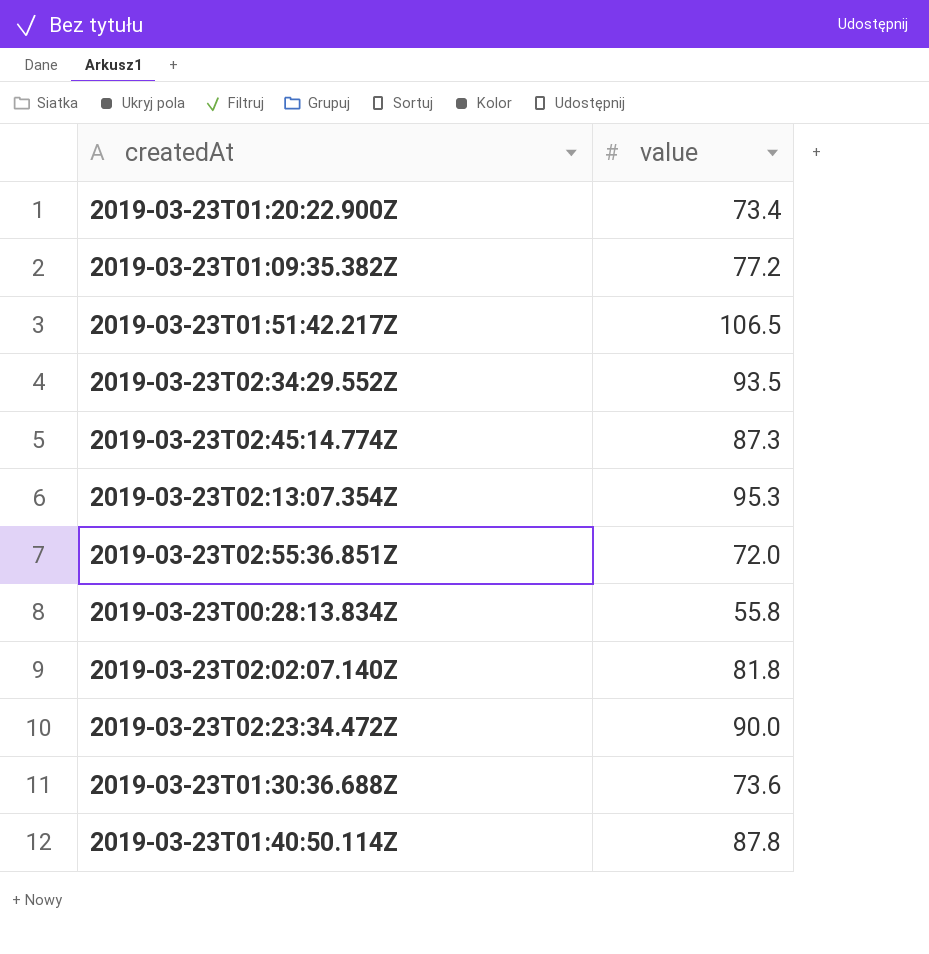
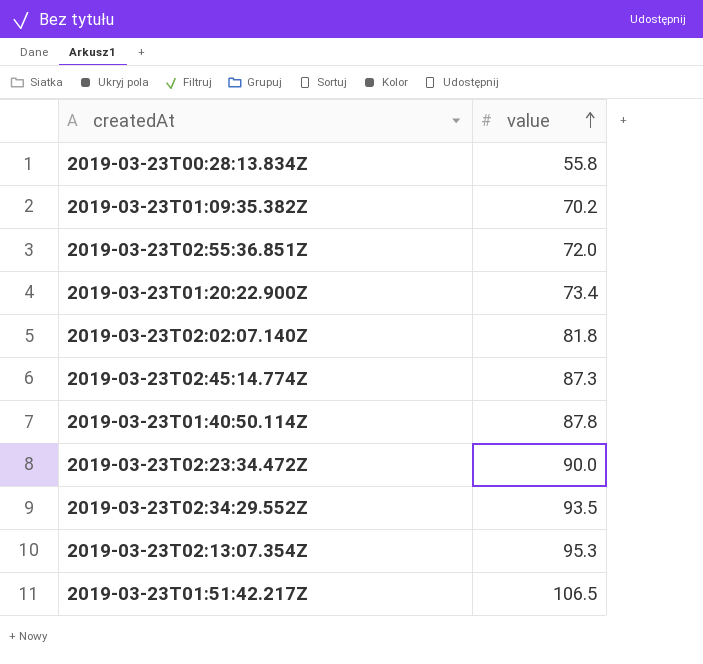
row order: none -> value ascending
row 2019-03-23T01:30:36.688Z: 73.6 -> none
2019-03-23T01:09:35.382Z | value: 77.2 -> 70.2

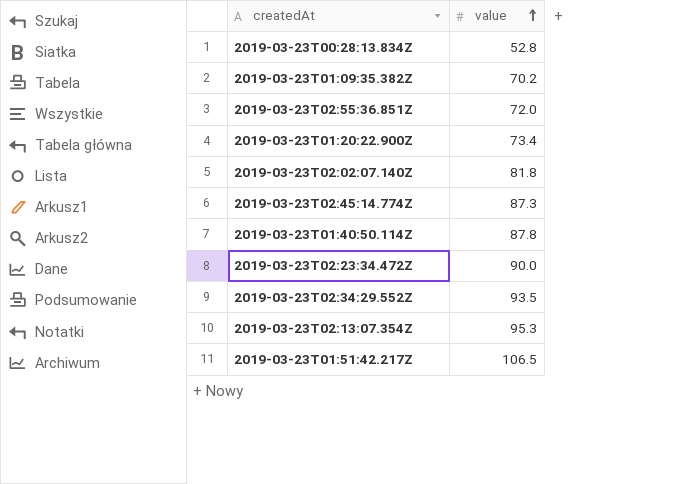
2019-03-23T00:28:13.834Z | value: 55.8 -> 52.8

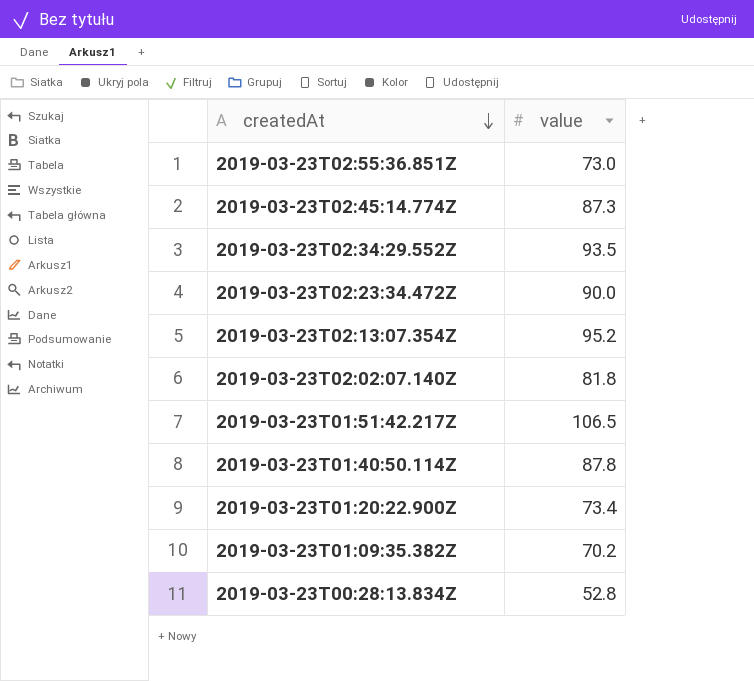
row order: value ascending -> createdAt descending
2019-03-23T02:55:36.851Z | value: 72.0 -> 73.0
2019-03-23T02:13:07.354Z | value: 95.3 -> 95.2

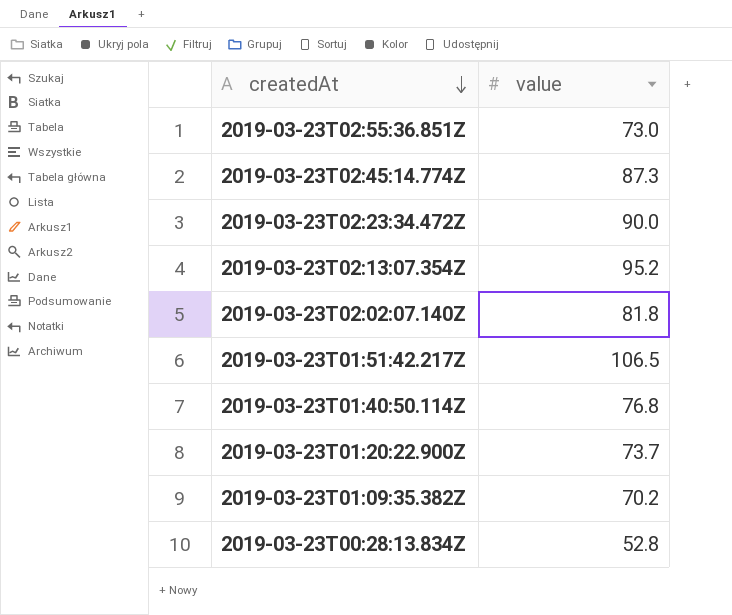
row 2019-03-23T02:34:29.552Z: 93.5 -> none
2019-03-23T01:40:50.114Z | value: 87.8 -> 76.8
2019-03-23T01:20:22.900Z | value: 73.4 -> 73.7

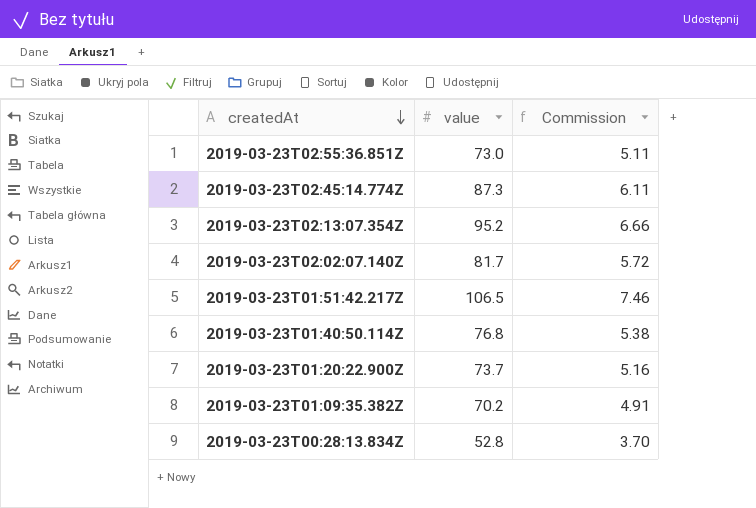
column Commission | formula: none -> [value] * 0.07
row 2019-03-23T02:23:34.472Z: 90.0 -> none
2019-03-23T02:02:07.140Z | value: 81.8 -> 81.7

